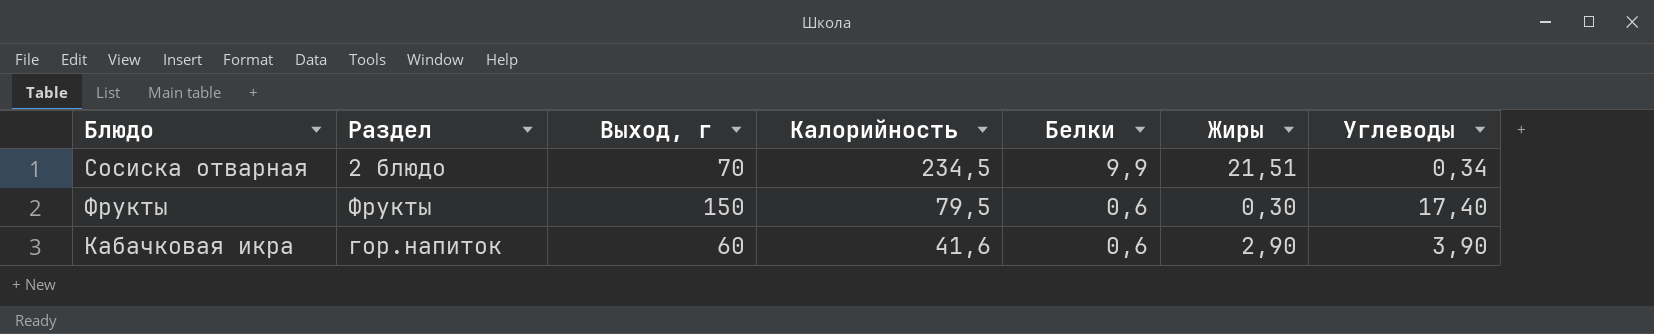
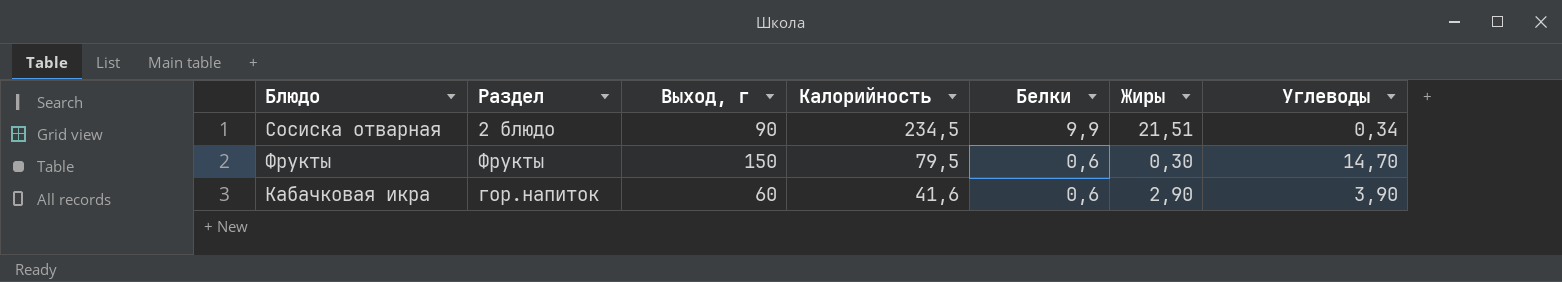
Сосиска отварная | Выход, г: 70 -> 90
Фрукты | Углеводы: 17,40 -> 14,70

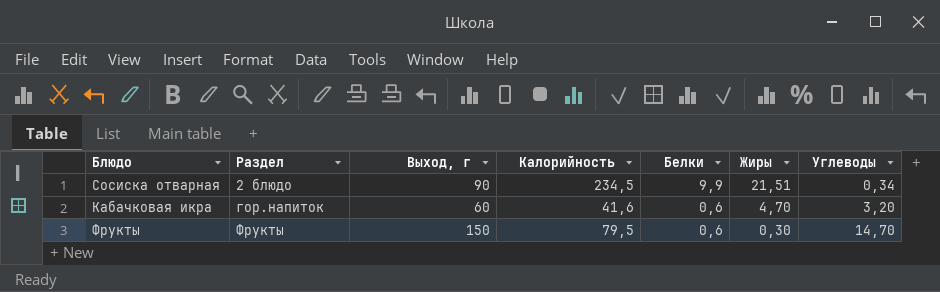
row order: Калорийность descending -> Раздел ascending
Кабачковая икра | Жиры: 2,90 -> 4,70
Кабачковая икра | Углеводы: 3,90 -> 3,20

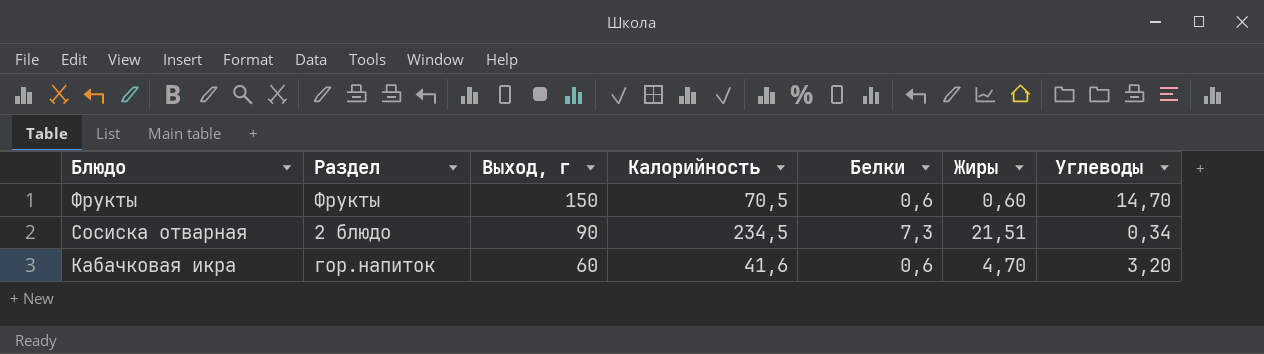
row order: Раздел ascending -> Блюдо descending
Фрукты | Калорийность: 79,5 -> 70,5
Фрукты | Жиры: 0,30 -> 0,60
Сосиска отварная | Белки: 9,9 -> 7,3

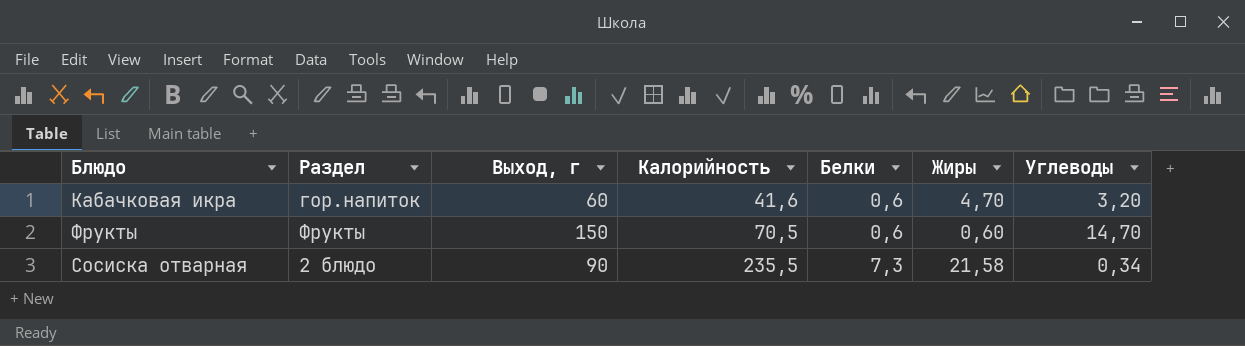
row order: Блюдо descending -> Калорийность ascending
Сосиска отварная | Калорийность: 234,5 -> 235,5
Сосиска отварная | Жиры: 21,51 -> 21,58

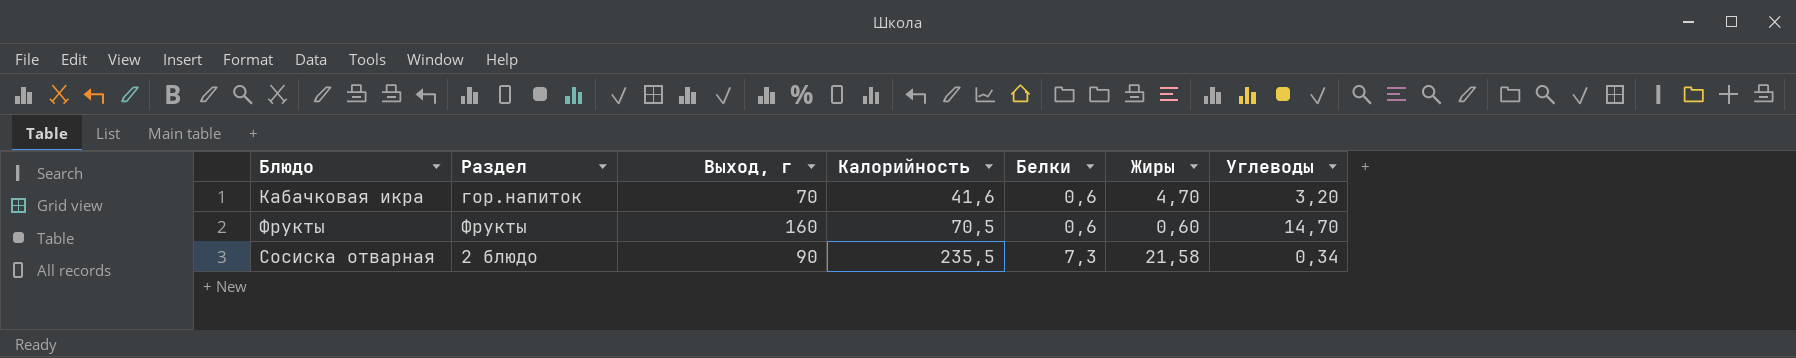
Кабачковая икра | Выход, г: 60 -> 70
Фрукты | Выход, г: 150 -> 160

